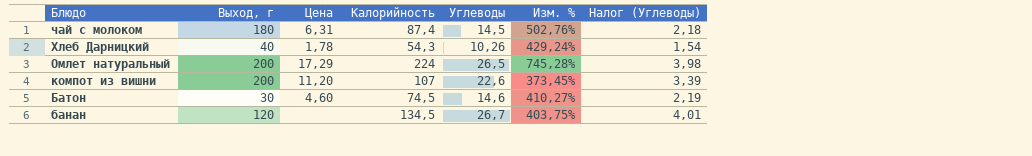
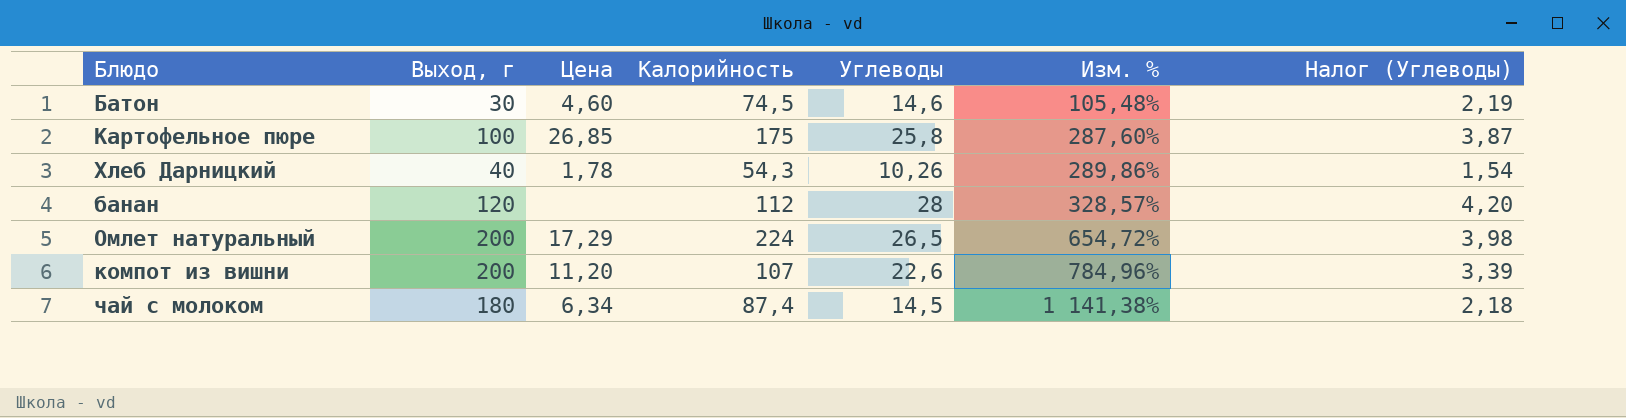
row order: Блюдо descending -> Изм. % ascending
column Изм. % | formula: ([Калорийность] - [Углеводы]) / [Углеводы] -> ([Выход, г] - [Углеводы]) / [Углеводы]
row Картофельное пюре: none -> 100 | 26,85 | 175 | 25,8 | 287,60% | 3,87
банан | Калорийность: 134,5 -> 112
банан | Углеводы: 26,7 -> 28
банан | Налог (Углеводы): 4,01 -> 4,20
чай с молоком | Цена: 6,31 -> 6,34

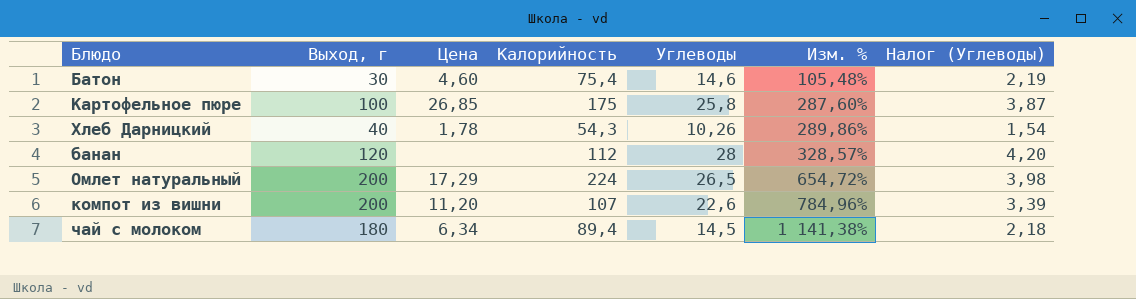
Батон | Калорийность: 74,5 -> 75,4
чай с молоком | Калорийность: 87,4 -> 89,4

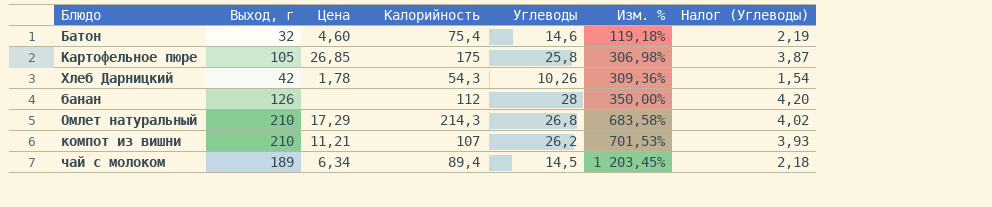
Батон | Выход, г: 30 -> 32
Батон | Изм. %: 105,48% -> 119,18%
Картофельное пюре | Выход, г: 100 -> 105
Картофельное пюре | Изм. %: 287,60% -> 306,98%
Хлеб Дарницкий | Выход, г: 40 -> 42
Хлеб Дарницкий | Изм. %: 289,86% -> 309,36%
банан | Выход, г: 120 -> 126
банан | Изм. %: 328,57% -> 350,00%
Омлет натуральный | Выход, г: 200 -> 210
Омлет натуральный | Калорийность: 224 -> 214,3
Омлет натуральный | Углеводы: 26,5 -> 26,8
Омлет натуральный | Изм. %: 654,72% -> 683,58%
Омлет натуральный | Налог (Углеводы): 3,98 -> 4,02
компот из вишни | Выход, г: 200 -> 210
компот из вишни | Цена: 11,20 -> 11,21
компот из вишни | Углеводы: 22,6 -> 26,2
компот из вишни | Изм. %: 784,96% -> 701,53%
компот из вишни | Налог (Углеводы): 3,39 -> 3,93
чай с молоком | Выход, г: 180 -> 189
чай с молоком | Изм. %: 1 141,38% -> 1 203,45%

